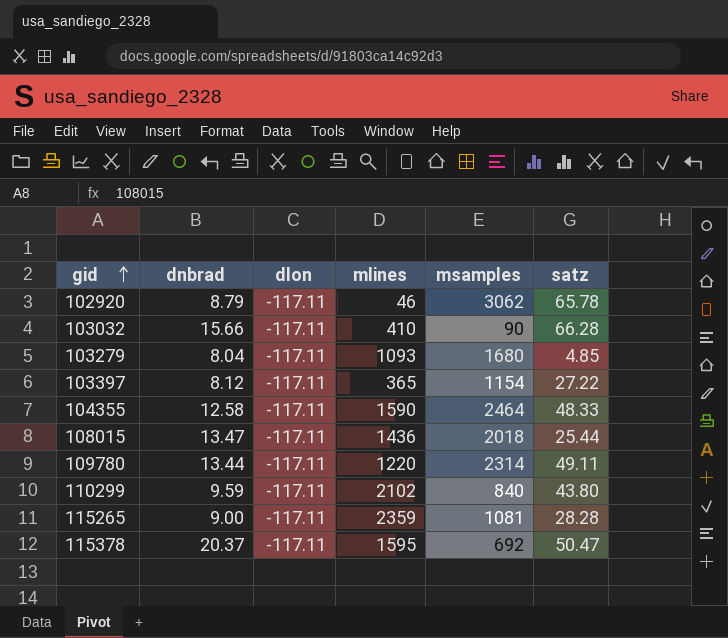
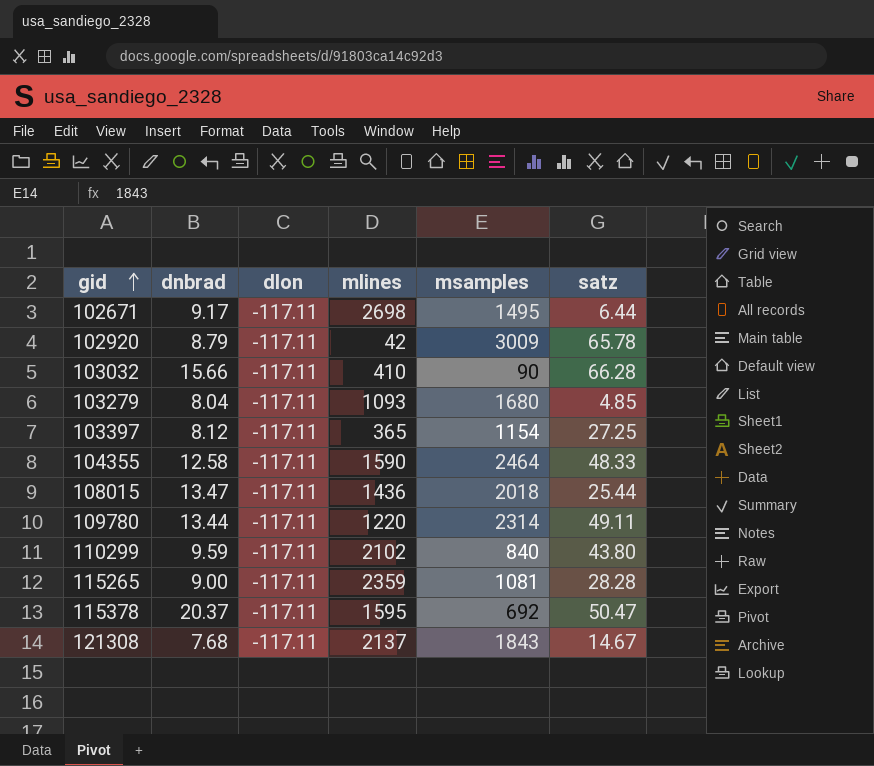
row 102671: none -> 9.17 | -117.11 | 2698 | 1495 | 6.44
102920 | mlines: 46 -> 42
102920 | msamples: 3062 -> 3009
103397 | satz: 27.22 -> 27.25
row 121308: none -> 7.68 | -117.11 | 2137 | 1843 | 14.67

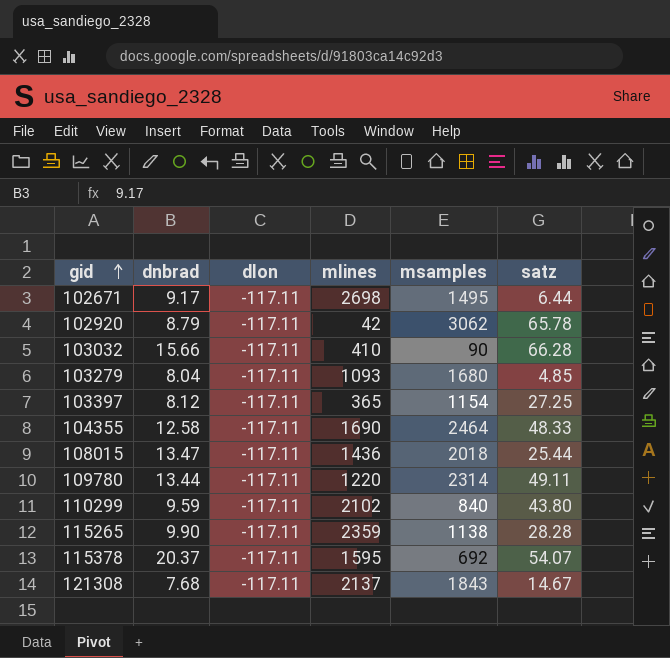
102920 | msamples: 3009 -> 3062
104355 | mlines: 1590 -> 1690
115265 | dnbrad: 9.00 -> 9.90
115265 | msamples: 1081 -> 1138
115378 | satz: 50.47 -> 54.07

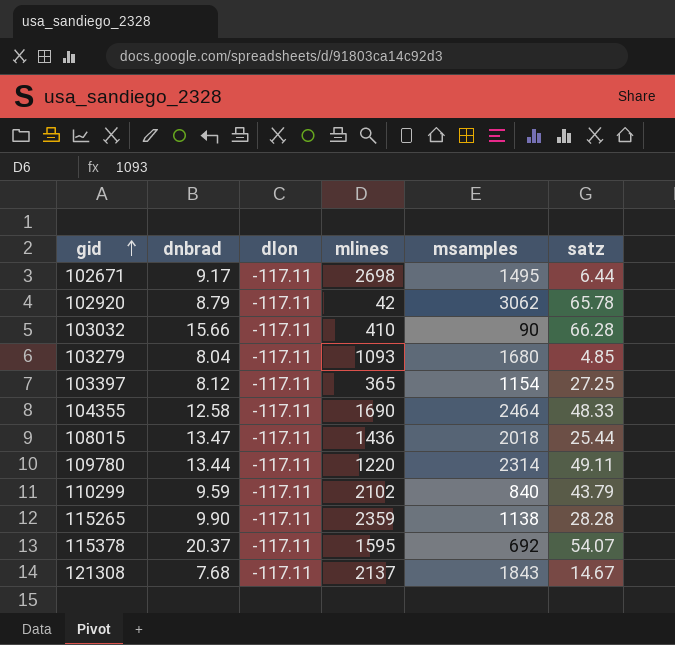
110299 | satz: 43.80 -> 43.79

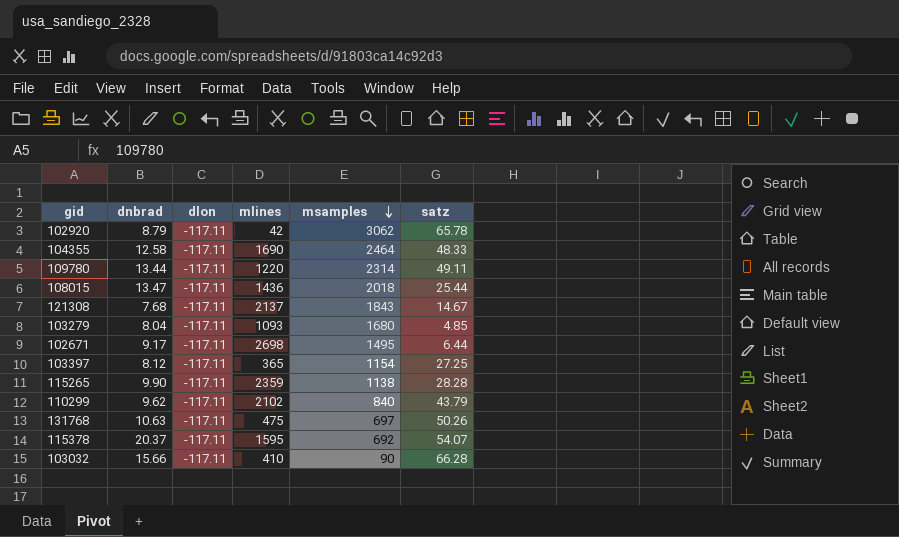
row order: gid ascending -> msamples descending
110299 | dnbrad: 9.59 -> 9.62
row 131768: none -> 10.63 | -117.11 | 475 | 697 | 50.26

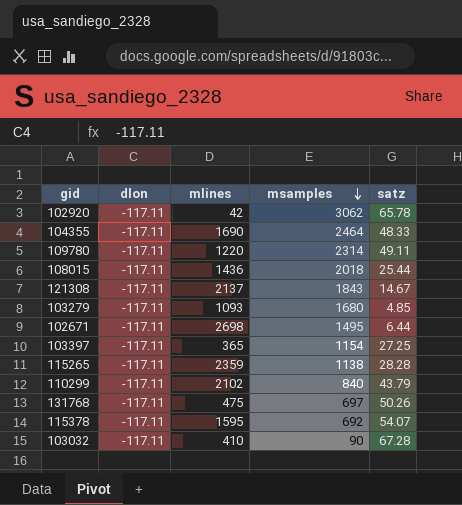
column dnbrad | position: 2 -> none
103032 | satz: 66.28 -> 67.28

